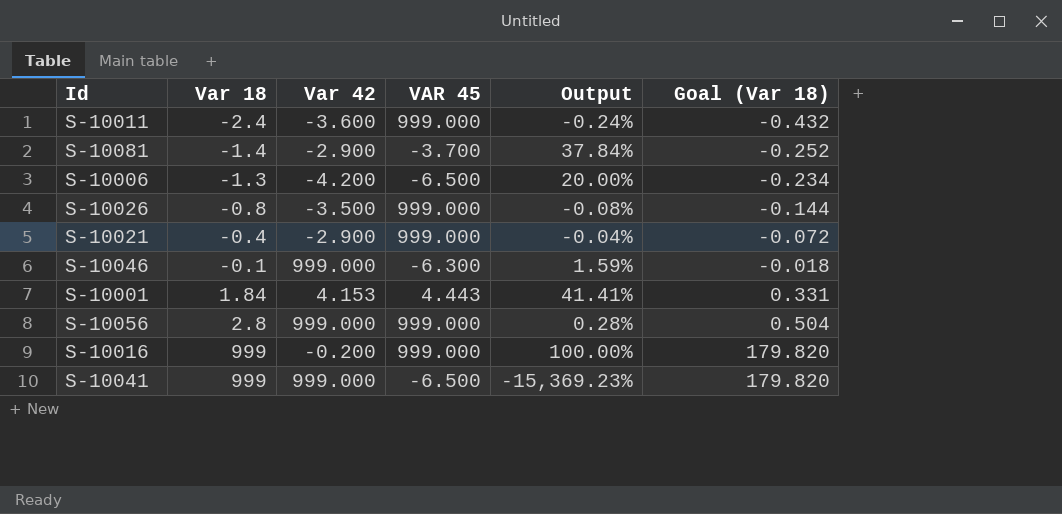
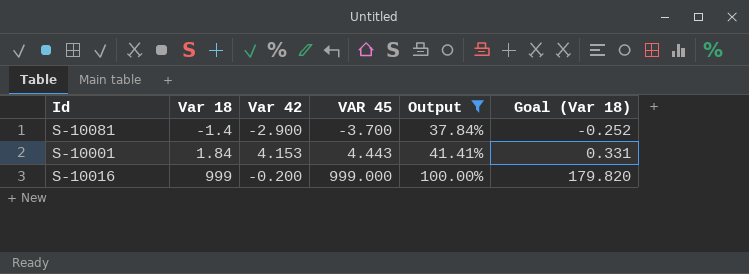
filter: none -> Output >= 37.84%

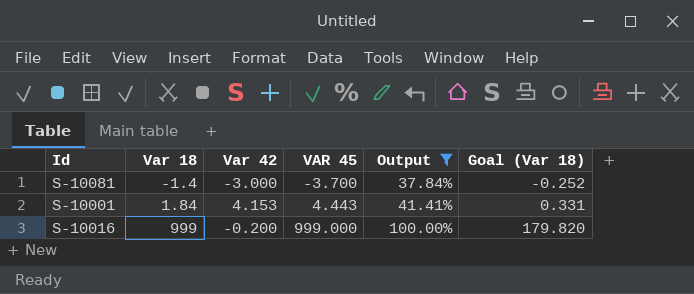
S-10081 | Var 42: -2.900 -> -3.000

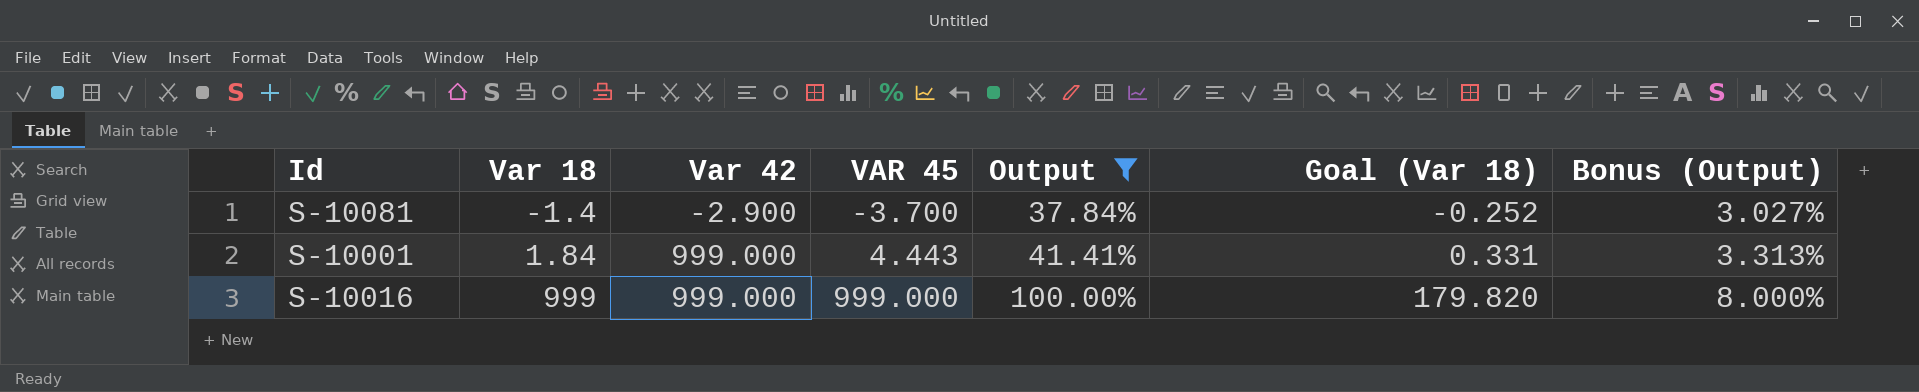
column Bonus (Output) | formula: none -> [Output] * 0.08
S-10081 | Var 42: -3.000 -> -2.900
S-10001 | Var 42: 4.153 -> 999.000
S-10016 | Var 42: -0.200 -> 999.000

